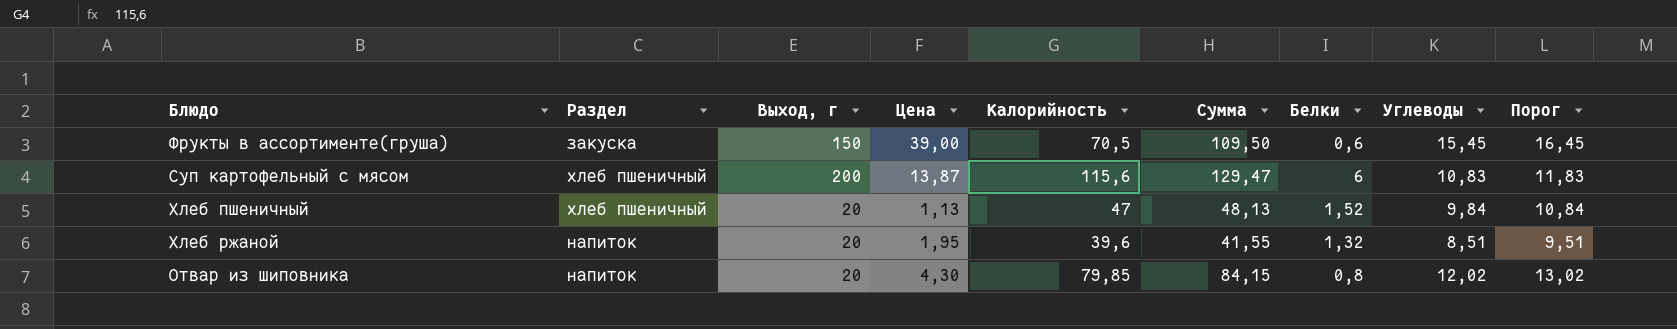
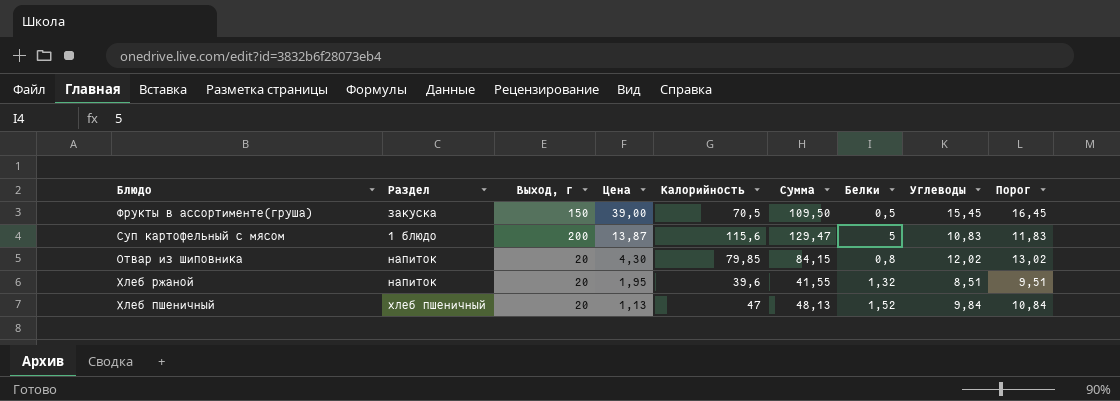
row order: none -> Цена descending
Фрукты в ассортименте(груша) | Белки: 0,6 -> 0,5
Суп картофельный с мясом | Раздел: хлеб пшеничный -> 1 блюдо
Суп картофельный с мясом | Белки: 6 -> 5

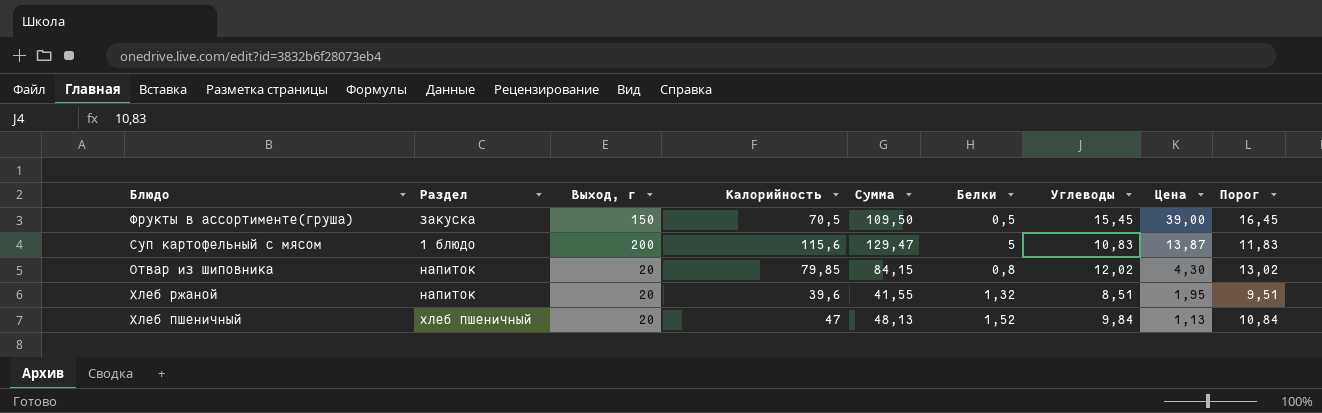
column Цена | position: 4 -> 8

